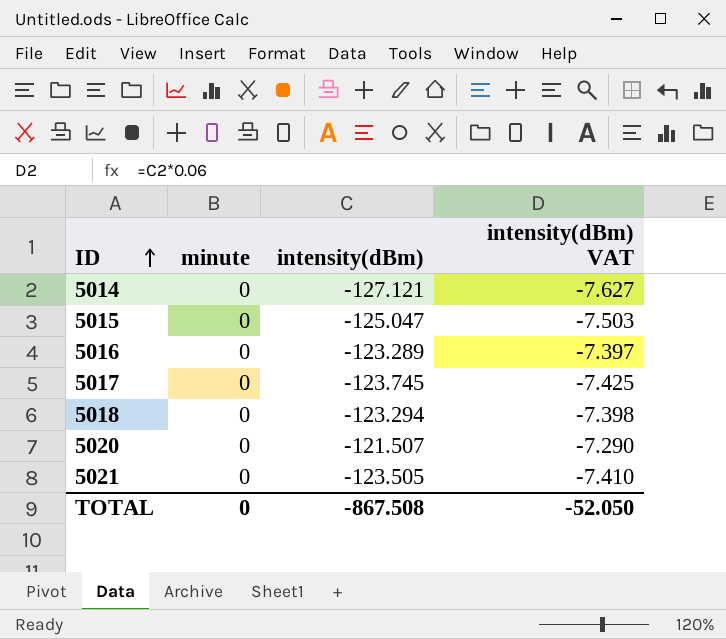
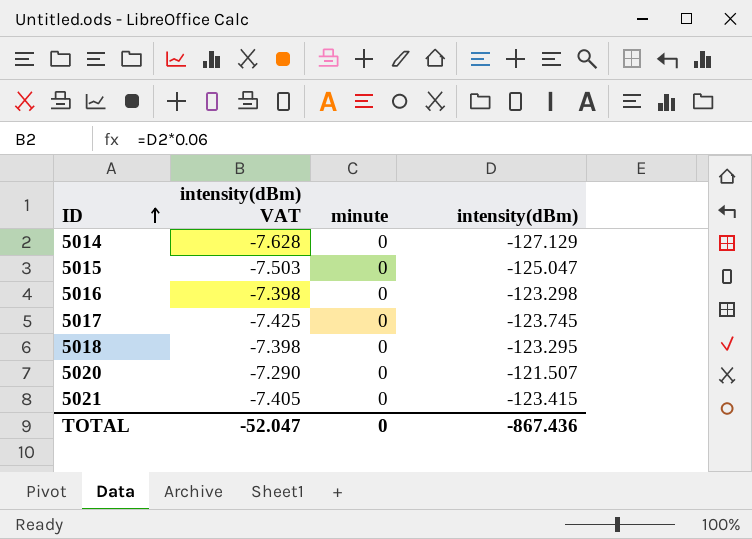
column intensity(dBm) VAT | position: 4 -> 2
5014 | intensity(dBm) VAT: -7.627 -> -7.628
5014 | intensity(dBm): -127.121 -> -127.129
5016 | intensity(dBm) VAT: -7.397 -> -7.398
5016 | intensity(dBm): -123.289 -> -123.298
5018 | intensity(dBm): -123.294 -> -123.295
5021 | intensity(dBm) VAT: -7.410 -> -7.405
5021 | intensity(dBm): -123.505 -> -123.415
TOTAL | intensity(dBm) VAT: -52.050 -> -52.047
TOTAL | intensity(dBm): -867.508 -> -867.436

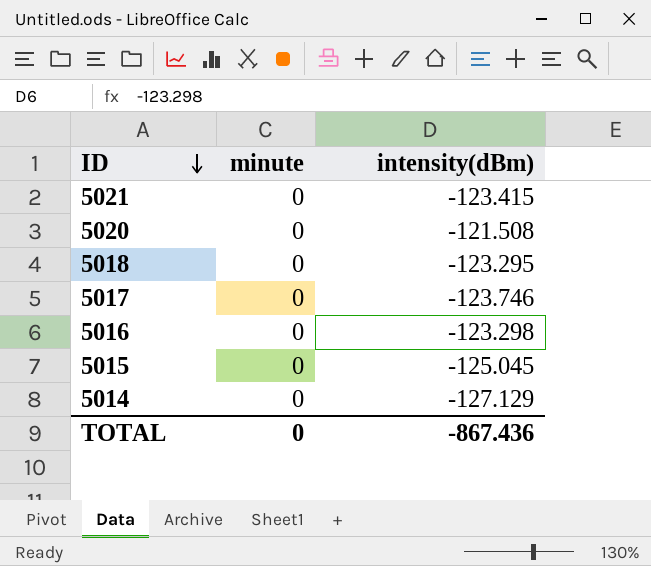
row order: ID ascending -> ID descending
column intensity(dBm) VAT | formula: [intensity(dBm)] * 0.06 -> none
5020 | intensity(dBm): -121.507 -> -121.508
5017 | intensity(dBm): -123.745 -> -123.746
5015 | intensity(dBm): -125.047 -> -125.045

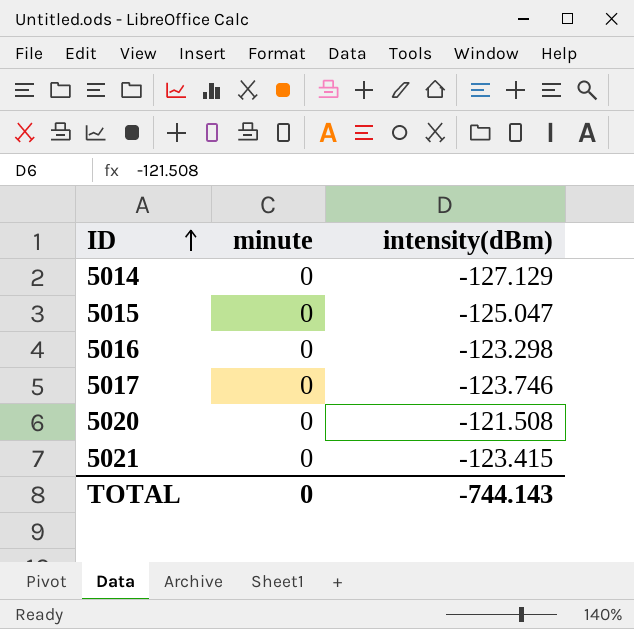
row order: ID descending -> ID ascending
row 5018: 0 | -123.295 -> none
5015 | intensity(dBm): -125.045 -> -125.047
TOTAL | intensity(dBm): -867.436 -> -744.143

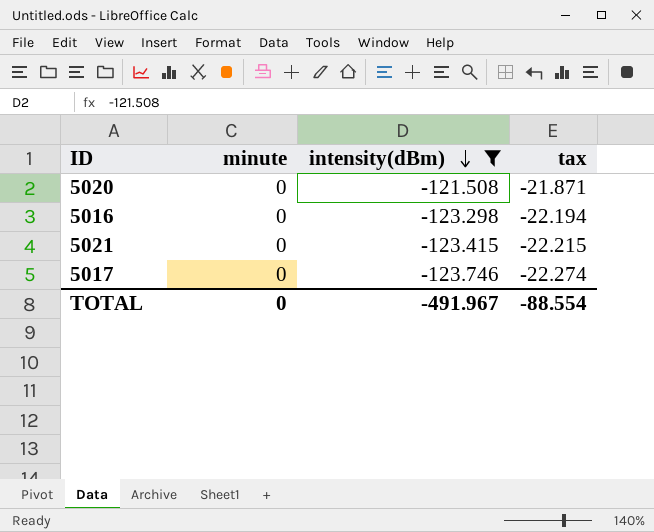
filter: none -> intensity(dBm) >= -123.746
row order: ID ascending -> intensity(dBm) descending
column tax | formula: none -> [intensity(dBm)] * 0.18
TOTAL | intensity(dBm): -744.143 -> -491.967

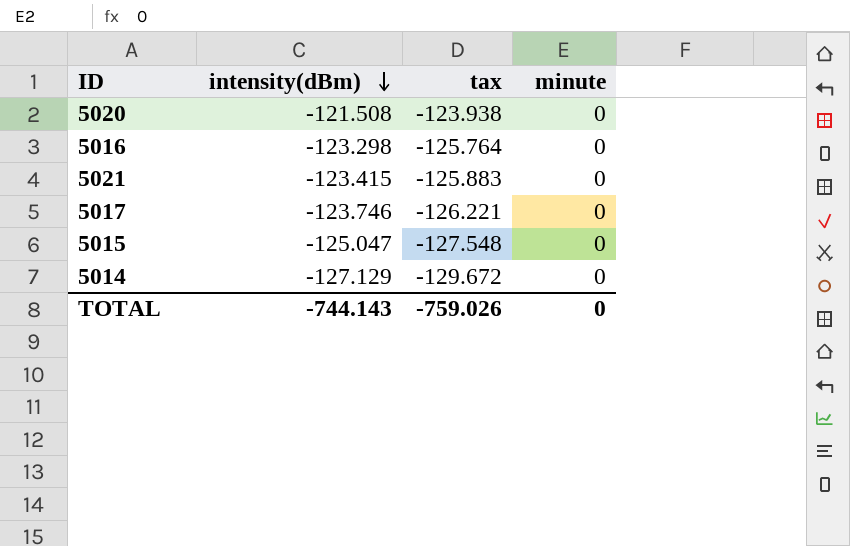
filter: intensity(dBm) >= -123.746 -> none
column tax | formula: [intensity(dBm)] * 0.18 -> [intensity(dBm)] * 1.02
column minute | position: 2 -> 4
TOTAL | intensity(dBm): -491.967 -> -744.143
TOTAL | tax: -88.554 -> -759.026

